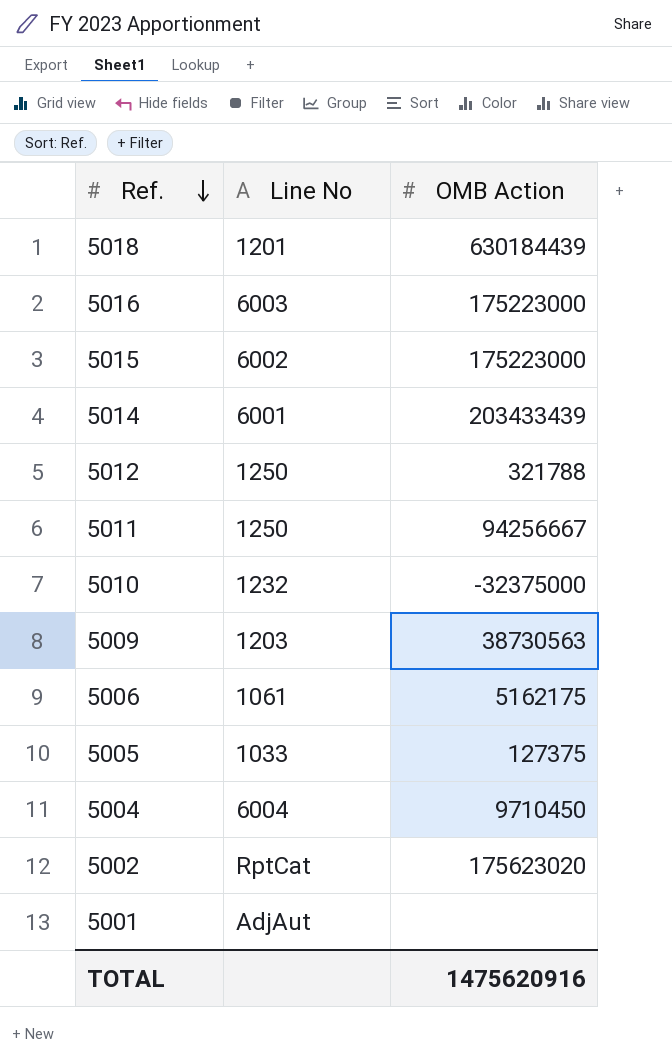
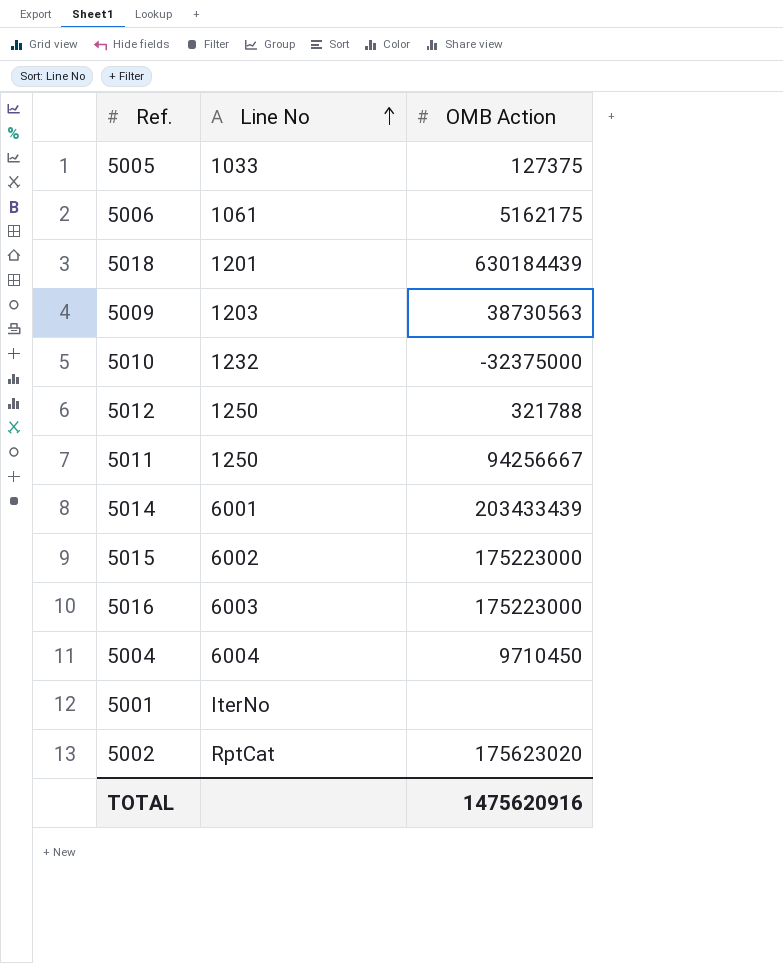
row order: Ref. descending -> Line No ascending
5001 | Line No: AdjAut -> IterNo

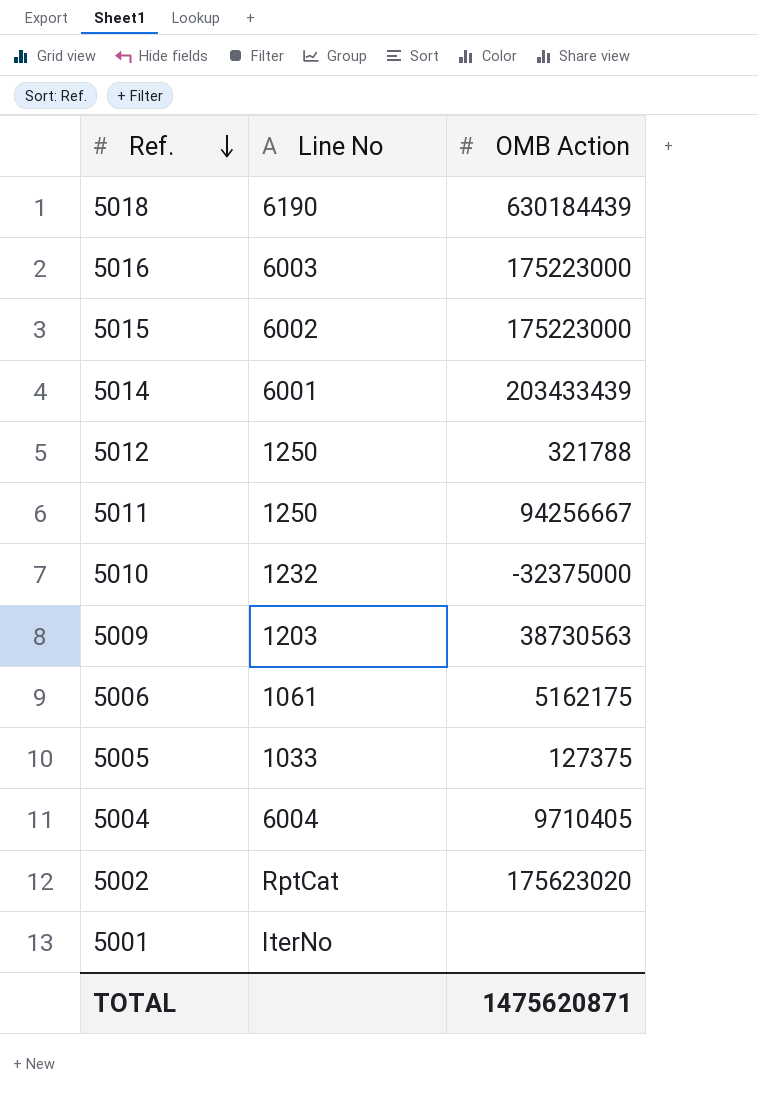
row order: Line No ascending -> Ref. descending
5018 | Line No: 1201 -> 6190
5004 | OMB Action: 9710450 -> 9710405
TOTAL | OMB Action: 1475620916 -> 1475620871

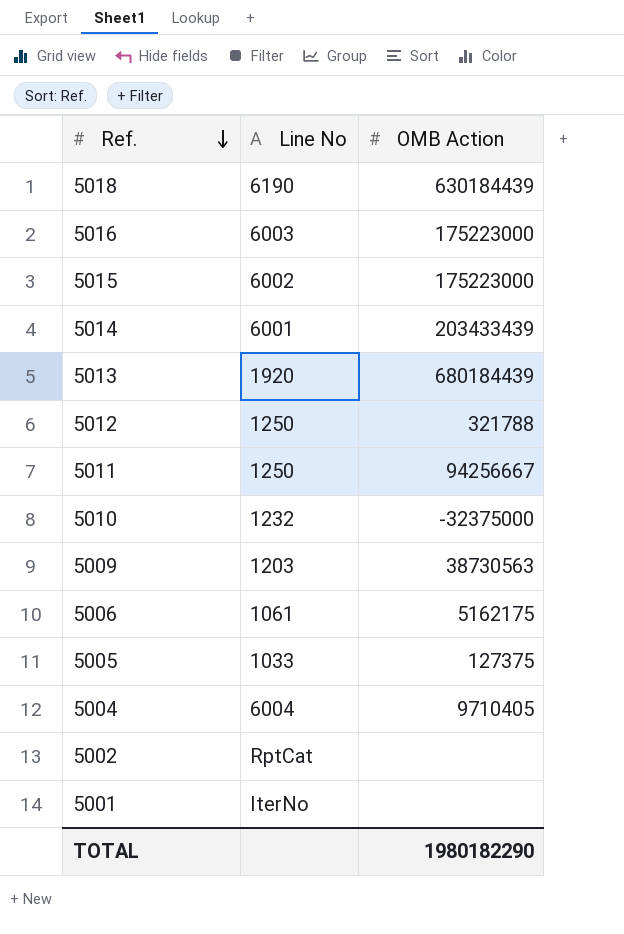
row 5013: none -> 1920 | 680184439
5002 | OMB Action: 175623020 -> none
TOTAL | OMB Action: 1475620871 -> 1980182290

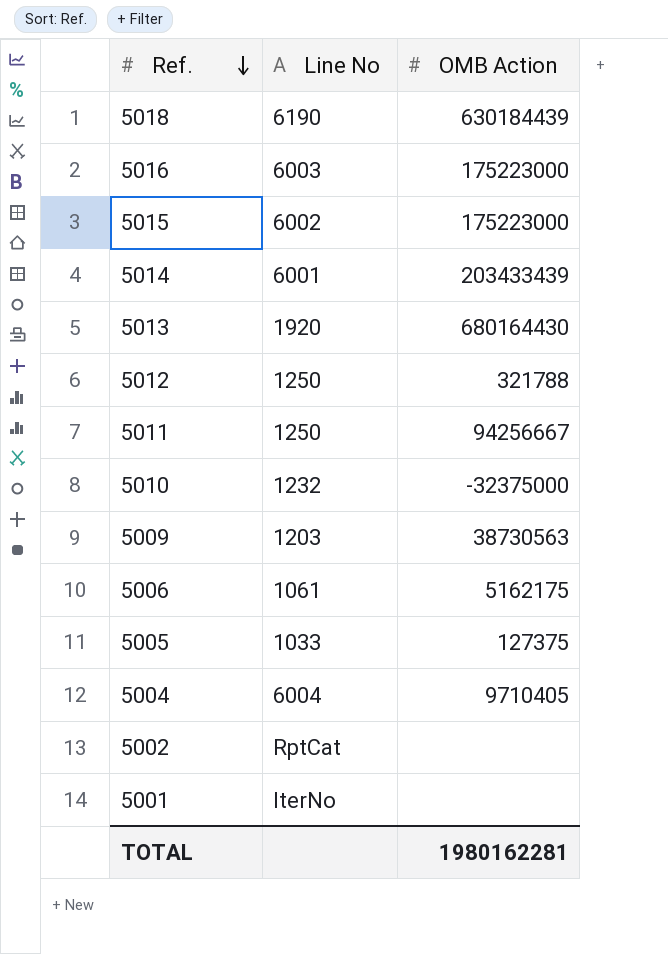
5013 | OMB Action: 680184439 -> 680164430
TOTAL | OMB Action: 1980182290 -> 1980162281

